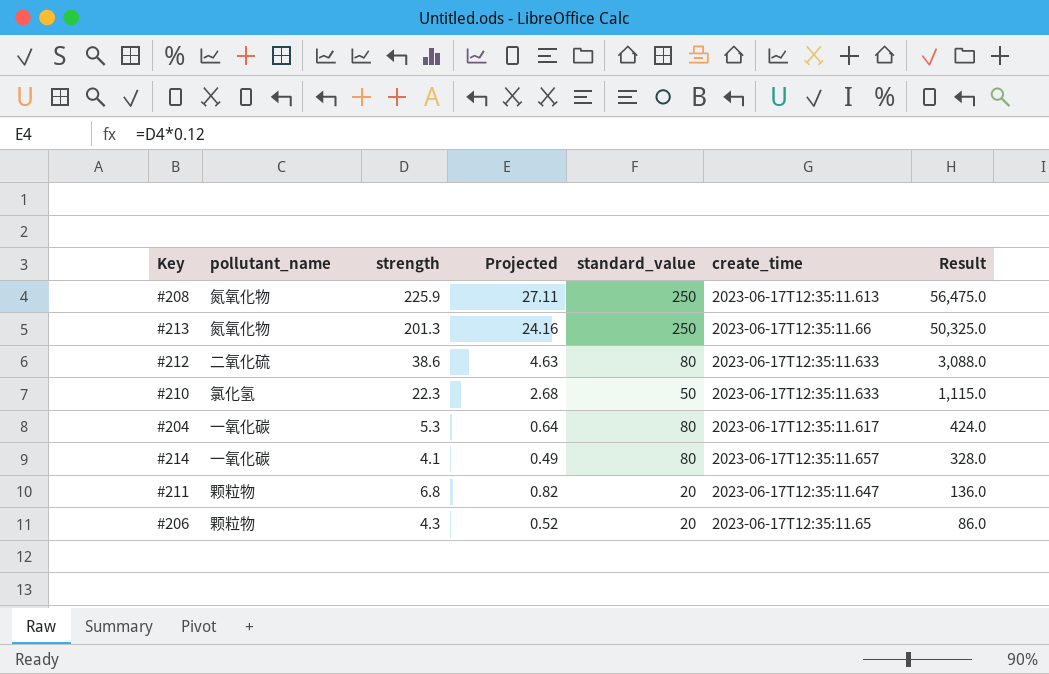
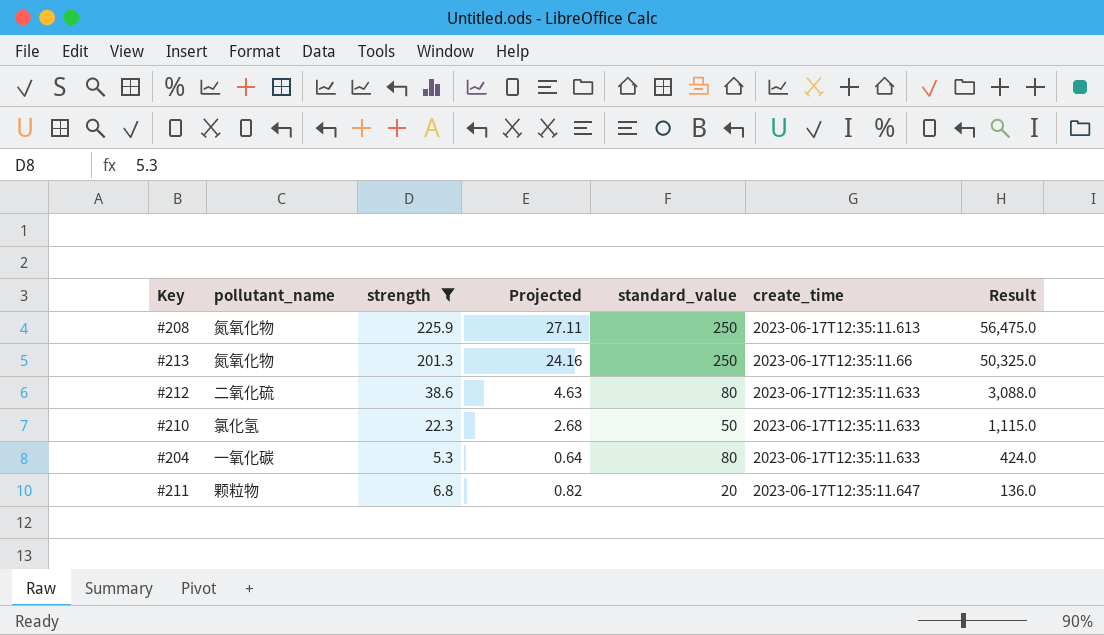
filter: none -> strength >= 5.3
#204 | create_time: 2023-06-17T12:35:11.617 -> 2023-06-17T12:35:11.633

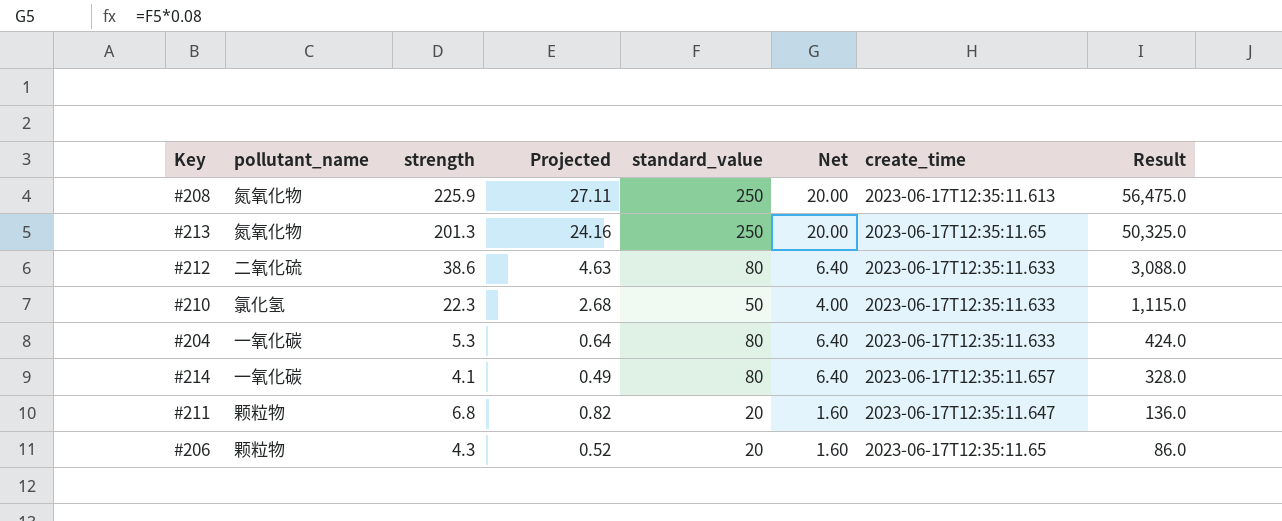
filter: strength >= 5.3 -> none
column Net | formula: none -> [standard_value] * 0.08
#213 | create_time: 2023-06-17T12:35:11.66 -> 2023-06-17T12:35:11.65

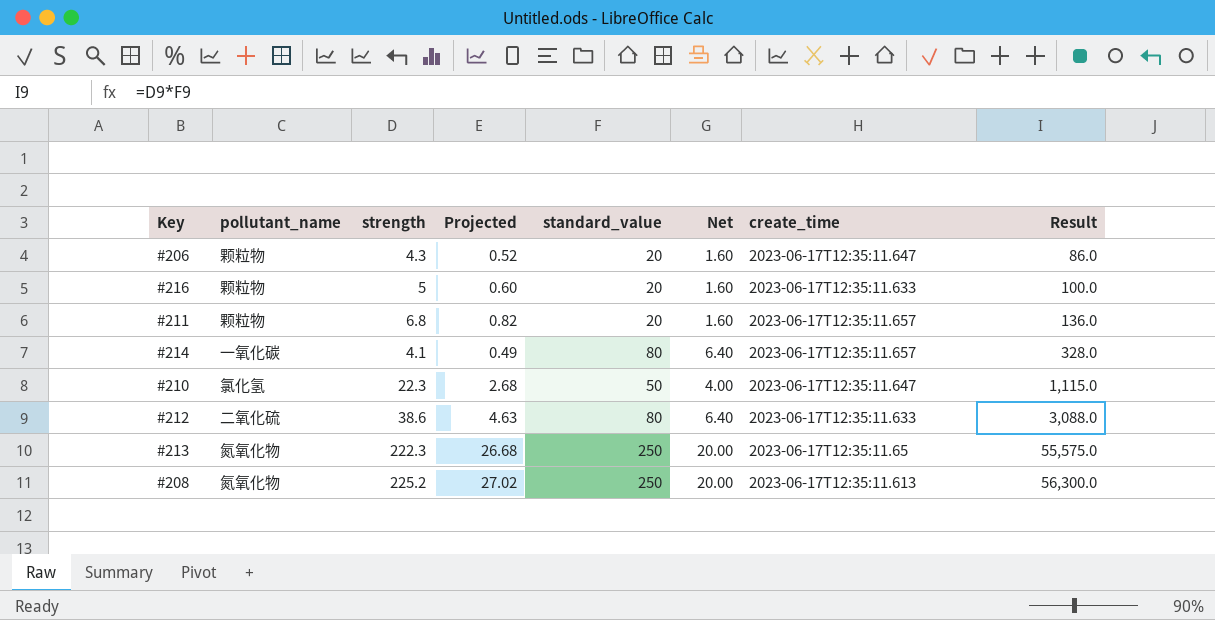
row order: Result descending -> Result ascending
row #204: 一氧化碳 | 5.3 | 0.64 | 80 | 6.40 | 2023-06-17T12:35:11.633 | 424.0 -> none
#206 | create_time: 2023-06-17T12:35:11.65 -> 2023-06-17T12:35:11.647
row #216: none -> 颗粒物 | 5 | 0.60 | 20 | 1.60 | 2023-06-17T12:35:11.633 | 100.0
#211 | create_time: 2023-06-17T12:35:11.647 -> 2023-06-17T12:35:11.657
#210 | create_time: 2023-06-17T12:35:11.633 -> 2023-06-17T12:35:11.647
#213 | strength: 201.3 -> 222.3
#213 | Projected: 24.16 -> 26.68
#213 | Result: 50,325.0 -> 55,575.0
#208 | strength: 225.9 -> 225.2
#208 | Projected: 27.11 -> 27.02
#208 | Result: 56,475.0 -> 56,300.0

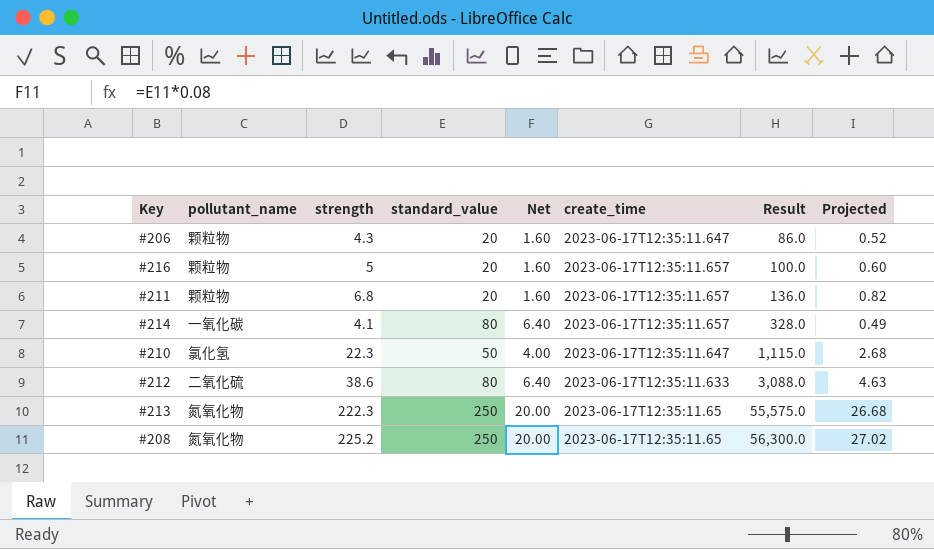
column Projected | position: 4 -> 8
#216 | create_time: 2023-06-17T12:35:11.633 -> 2023-06-17T12:35:11.657
#208 | create_time: 2023-06-17T12:35:11.613 -> 2023-06-17T12:35:11.65

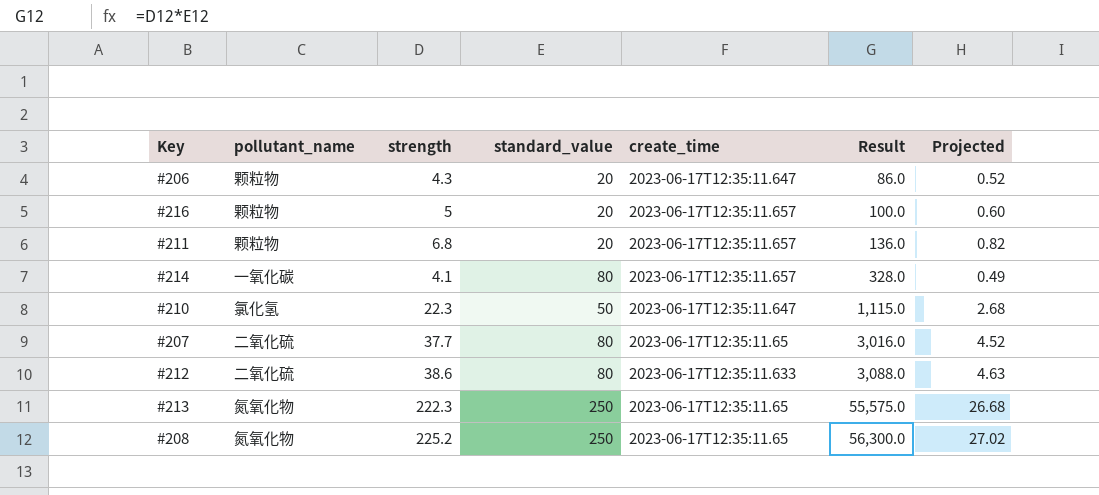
column Net | formula: [standard_value] * 0.08 -> none
row #207: none -> 二氧化硫 | 37.7 | 80 | 2023-06-17T12:35:11.65 | 3,016.0 | 4.52

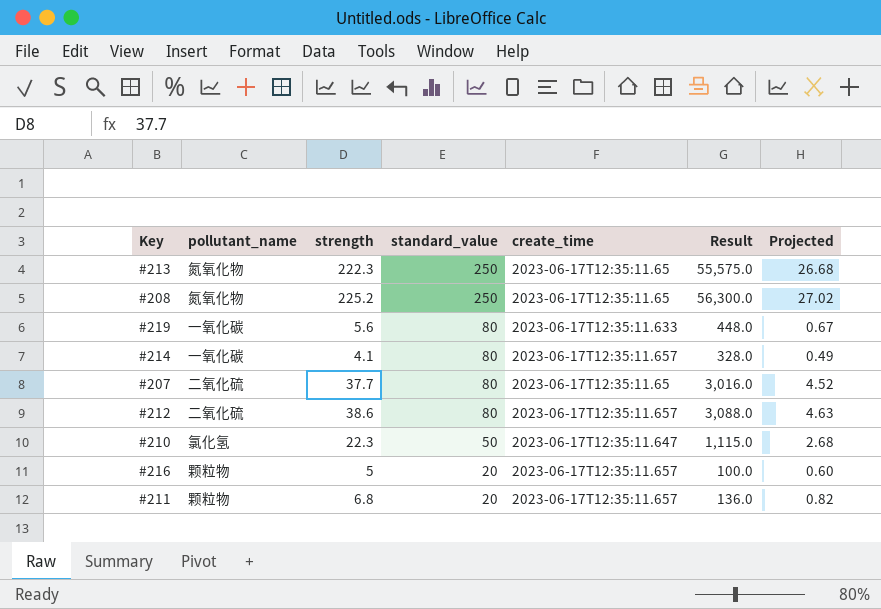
row order: Result ascending -> standard_value descending
row #206: 颗粒物 | 4.3 | 20 | 2023-06-17T12:35:11.647 | 86.0 | 0.52 -> none
row #219: none -> 一氧化碳 | 5.6 | 80 | 2023-06-17T12:35:11.633 | 448.0 | 0.67
#212 | create_time: 2023-06-17T12:35:11.633 -> 2023-06-17T12:35:11.657

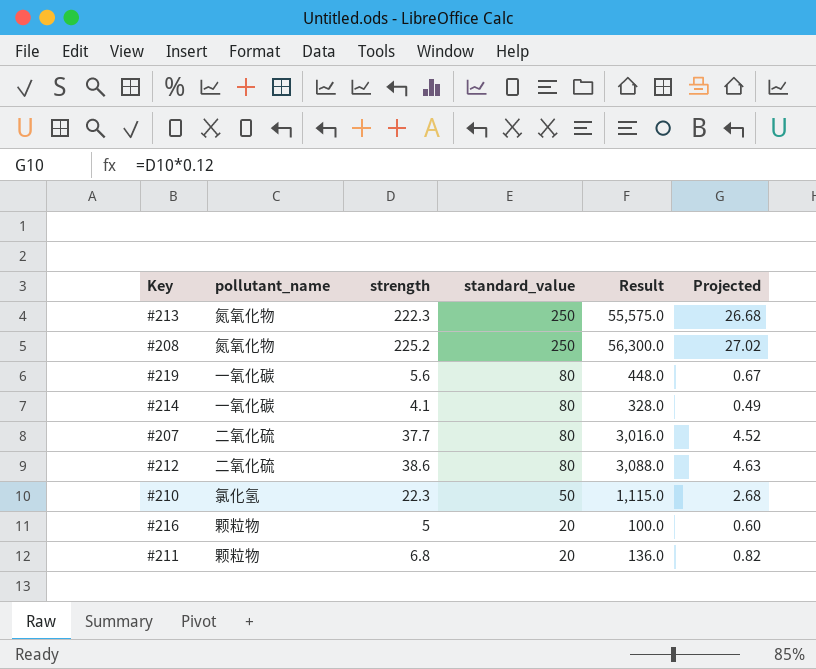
column create_time | position: 5 -> none

